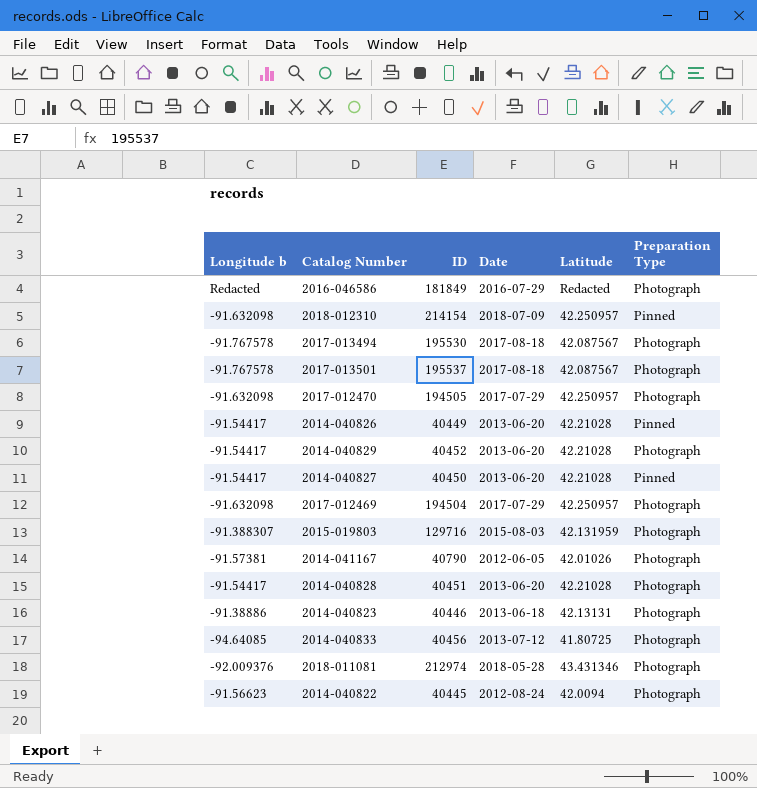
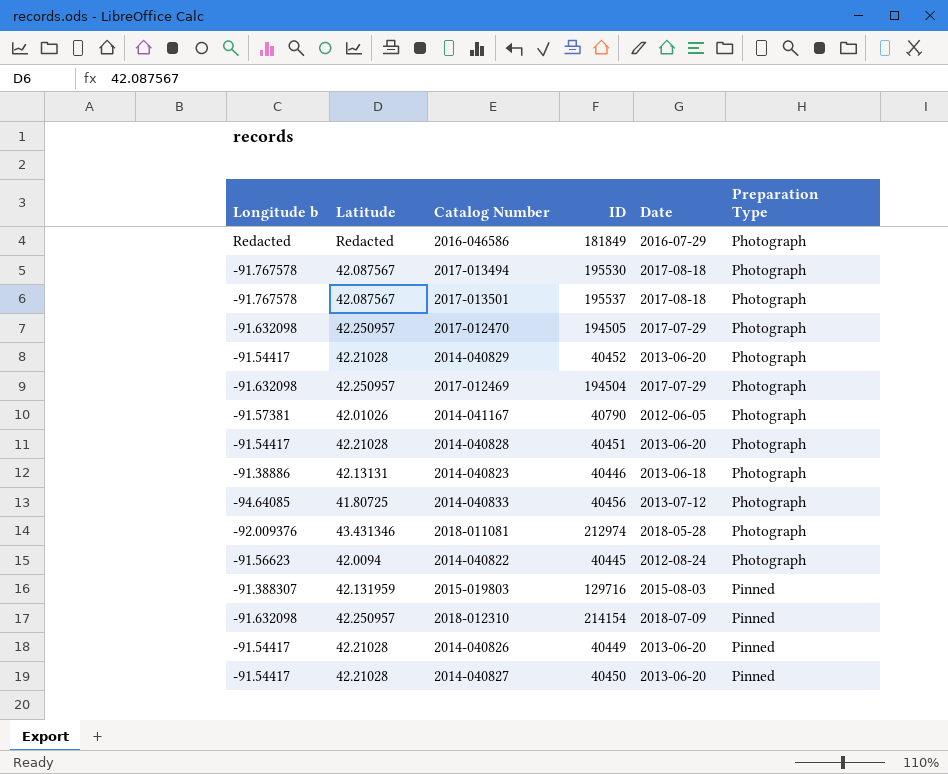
row order: none -> Preparation Type ascending
column Latitude | position: 5 -> 2
2015-019803 | Preparation Type: Photograph -> Pinned

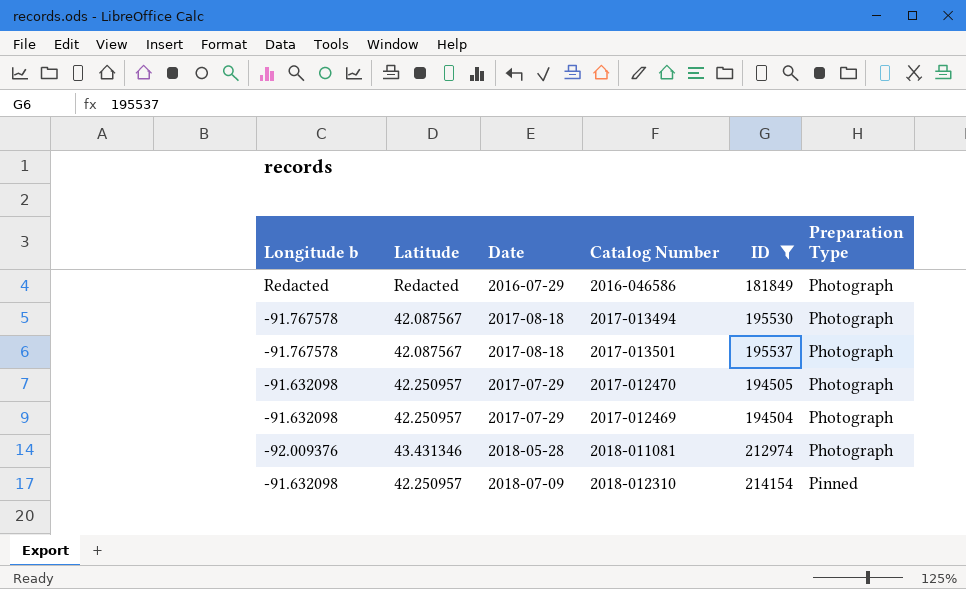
filter: none -> ID >= 181849
column Date | position: 5 -> 3

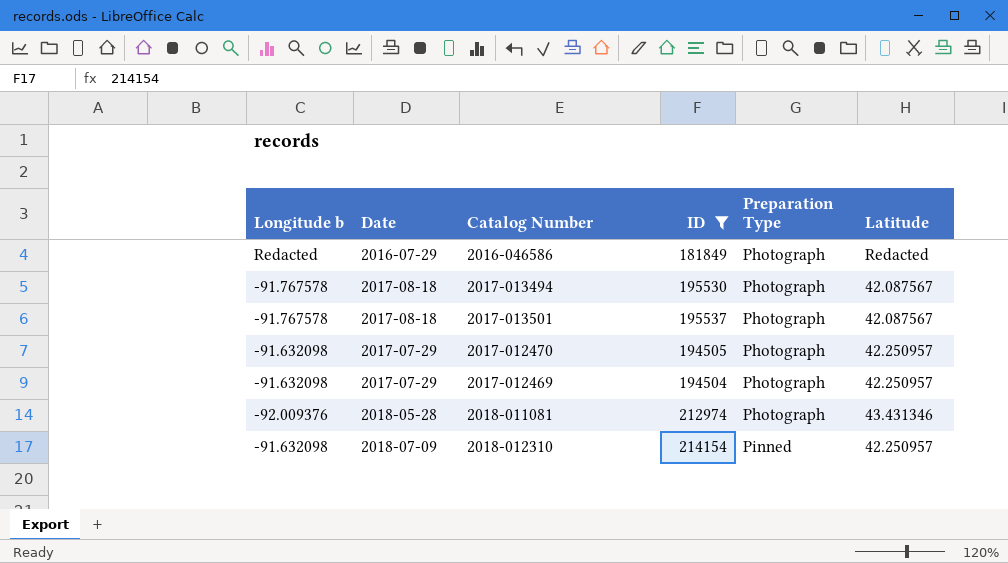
column Latitude | position: 2 -> 6

